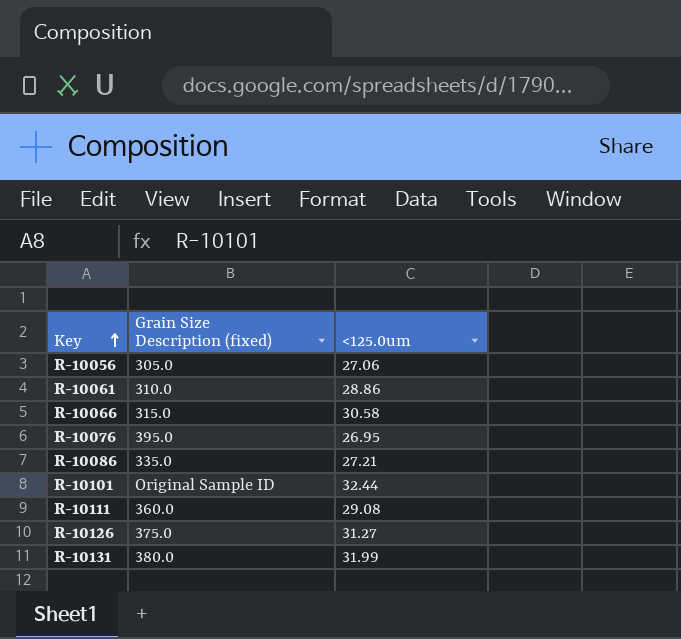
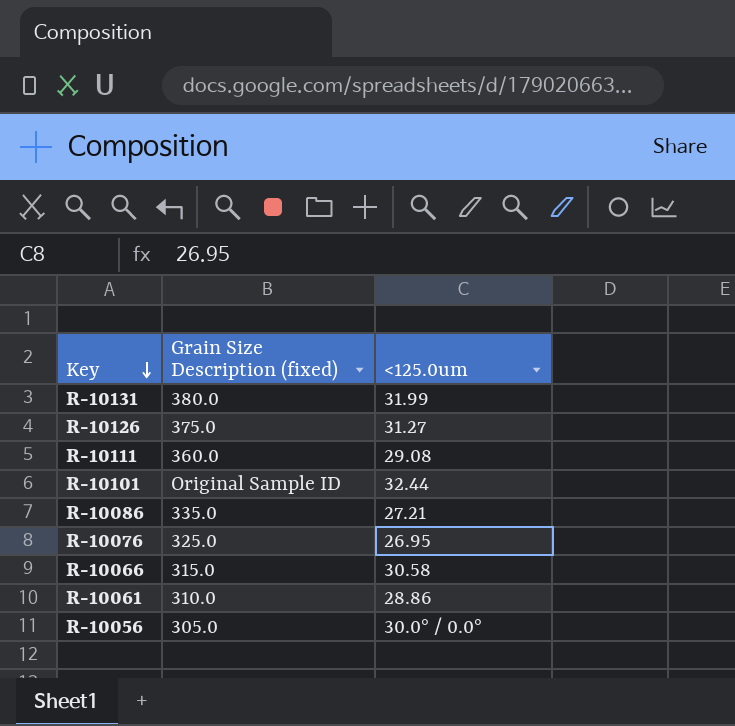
row order: Key ascending -> Key descending
R-10076 | Grain Size Description (fixed): 395.0 -> 325.0
R-10056 | <125.0um: 27.06 -> 30.0° / 0.0°

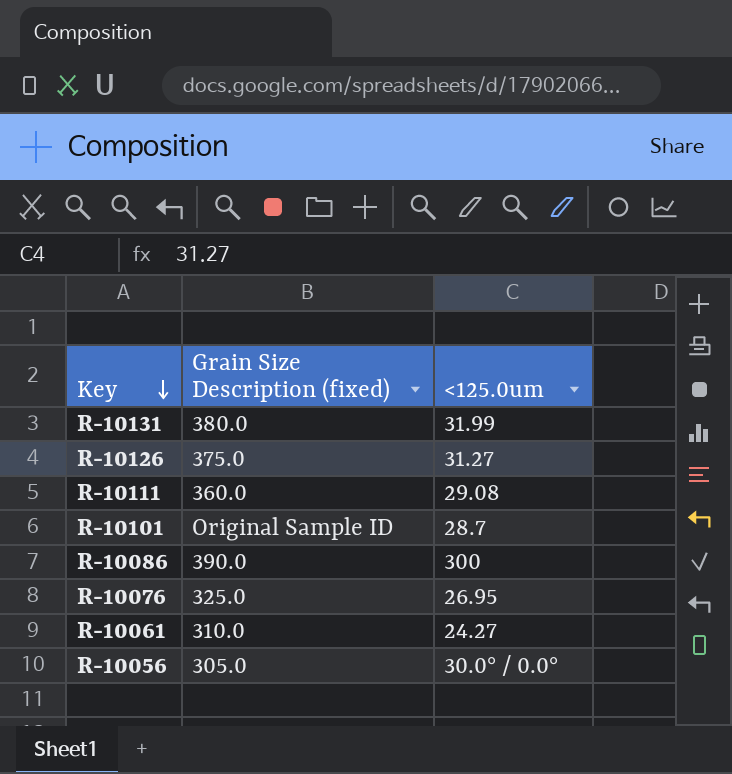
row R-10066: 315.0 | 30.58 -> none
R-10101 | <125.0um: 32.44 -> 28.7
R-10086 | Grain Size Description (fixed): 335.0 -> 390.0
R-10086 | <125.0um: 27.21 -> 300
R-10061 | <125.0um: 28.86 -> 24.27

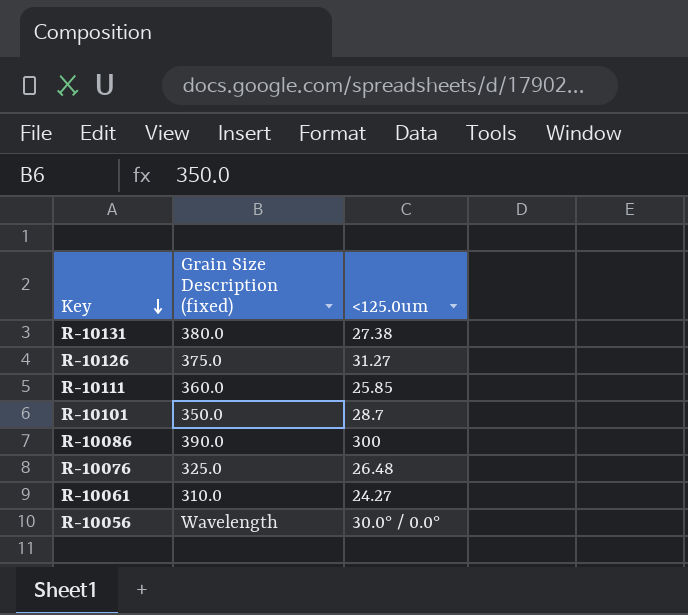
R-10131 | <125.0um: 31.99 -> 27.38
R-10111 | <125.0um: 29.08 -> 25.85
R-10101 | Grain Size Description (fixed): Original Sample ID -> 350.0
R-10076 | <125.0um: 26.95 -> 26.48
R-10056 | Grain Size Description (fixed): 305.0 -> Wavelength

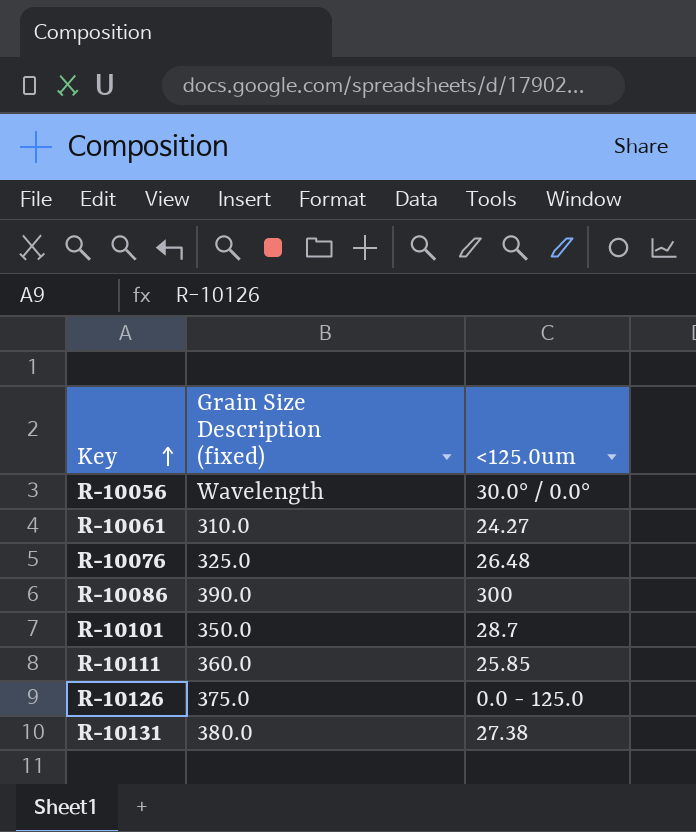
row order: Key descending -> Key ascending
R-10126 | <125.0um: 31.27 -> 0.0 - 125.0

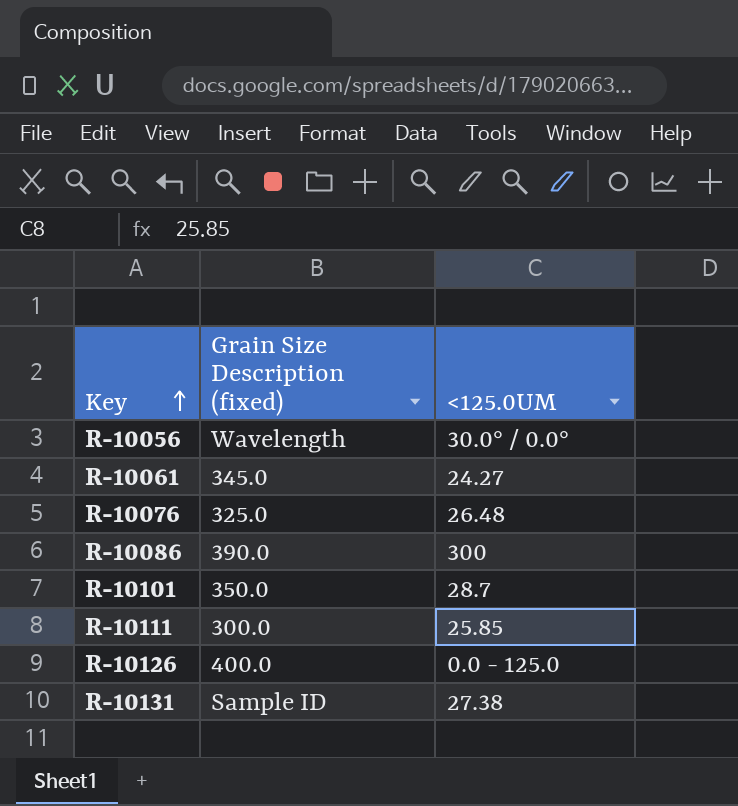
column name: <125.0um -> <125.0UM
R-10061 | Grain Size Description (fixed): 310.0 -> 345.0
R-10111 | Grain Size Description (fixed): 360.0 -> 300.0
R-10126 | Grain Size Description (fixed): 375.0 -> 400.0
R-10131 | Grain Size Description (fixed): 380.0 -> Sample ID

